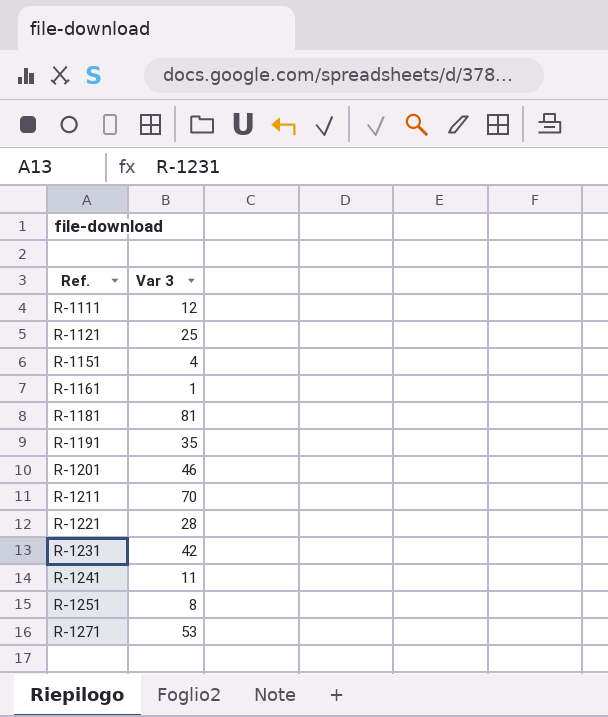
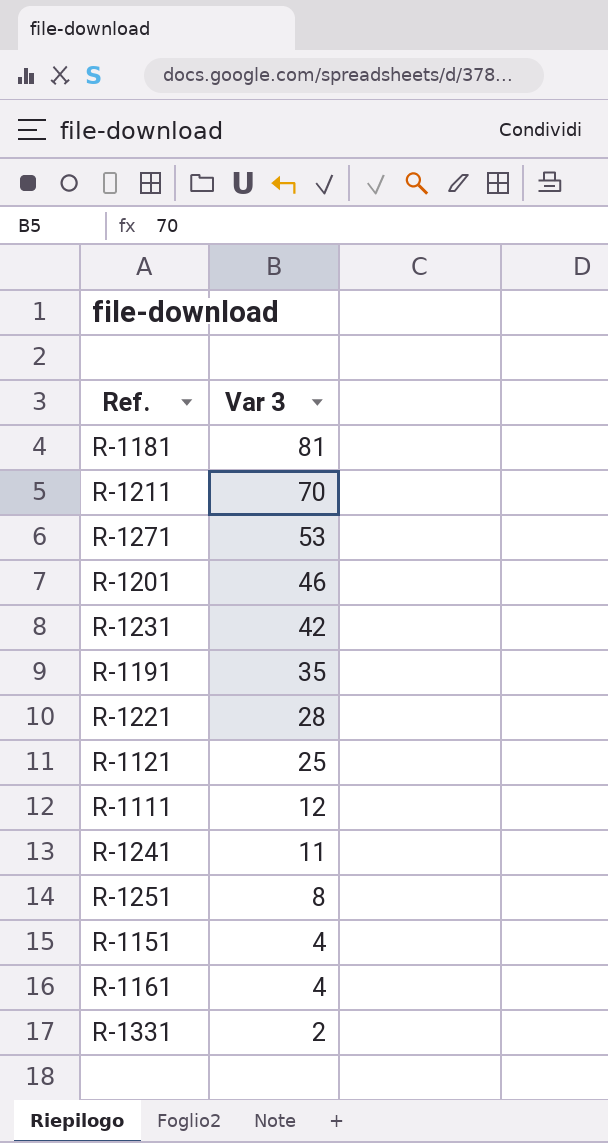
row order: Ref. ascending -> Var 3 descending
R-1161 | Var 3: 1 -> 4
row R-1331: none -> 2

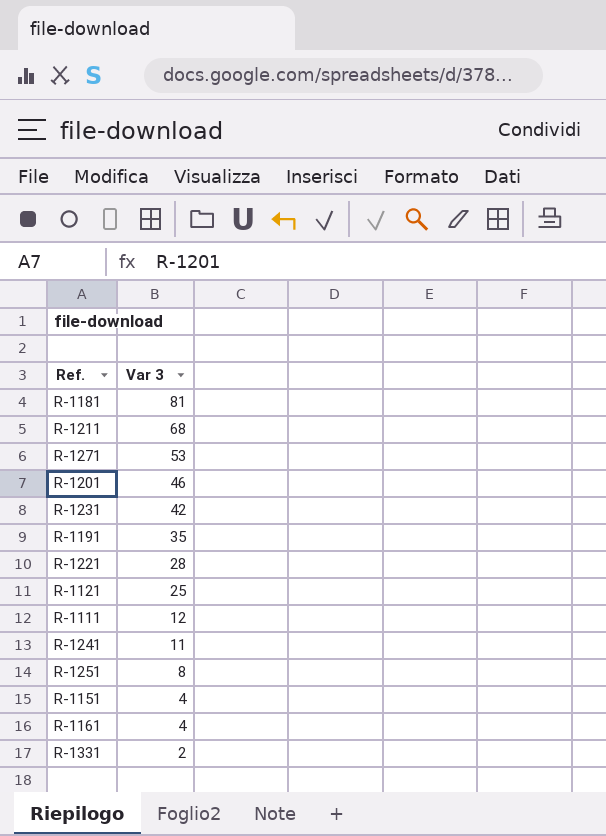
R-1211 | Var 3: 70 -> 68

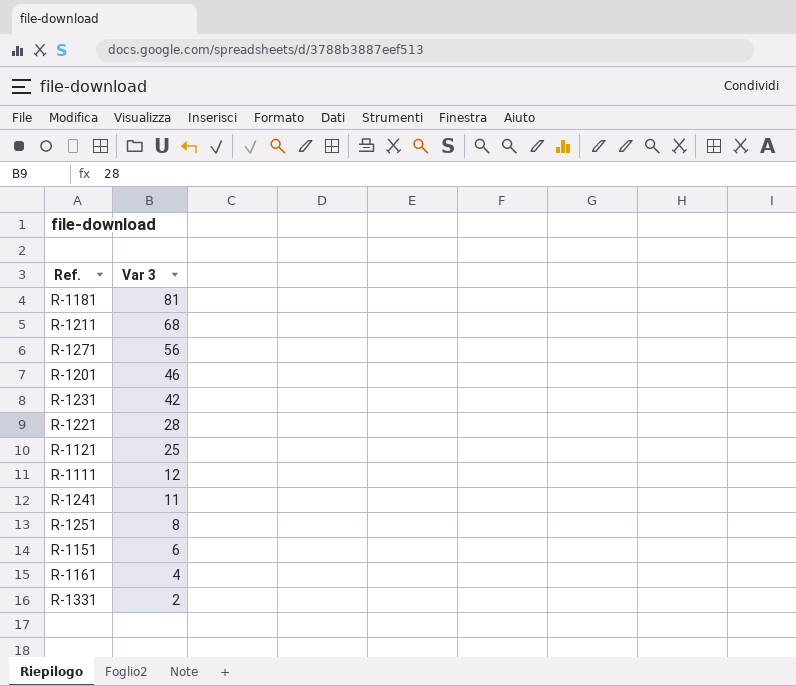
row R-1191: 35 -> none
R-1271 | Var 3: 53 -> 56
R-1151 | Var 3: 4 -> 6

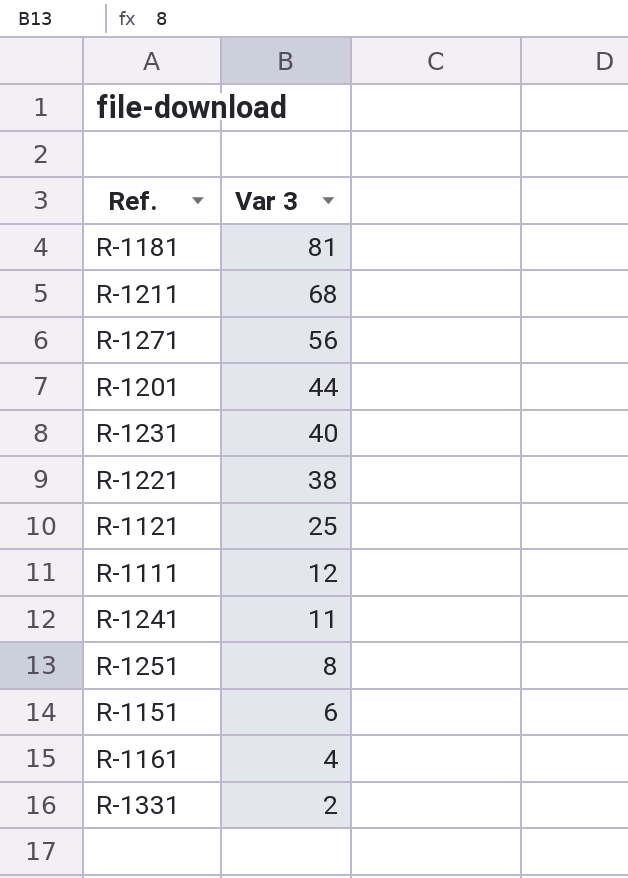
R-1201 | Var 3: 46 -> 44
R-1231 | Var 3: 42 -> 40
R-1221 | Var 3: 28 -> 38

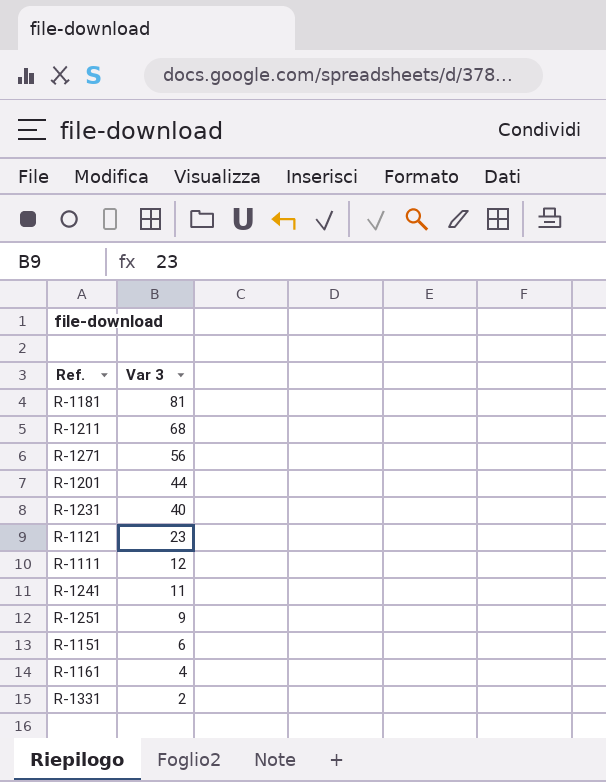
row R-1221: 38 -> none
R-1121 | Var 3: 25 -> 23
R-1251 | Var 3: 8 -> 9

